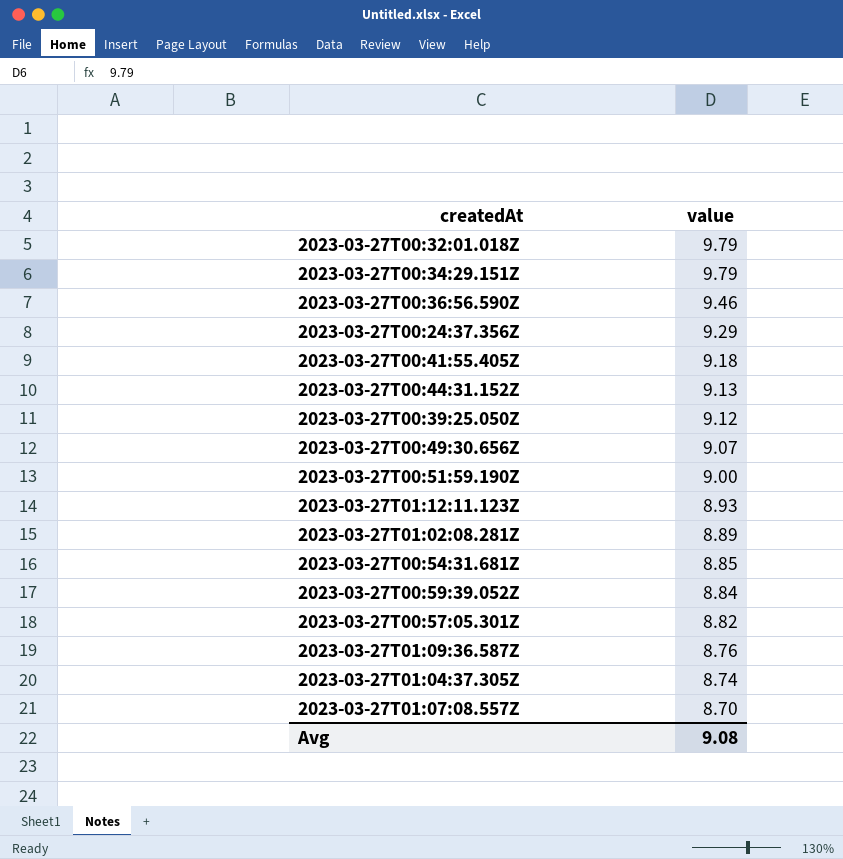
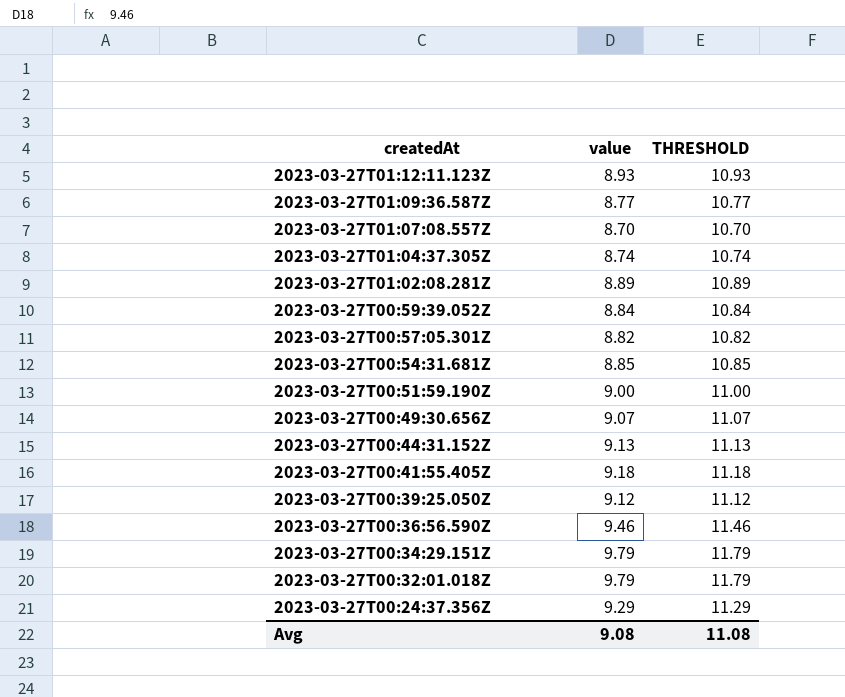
row order: value descending -> createdAt descending
column THRESHOLD | formula: none -> [value] + 2
2023-03-27T01:09:36.587Z | value: 8.76 -> 8.77

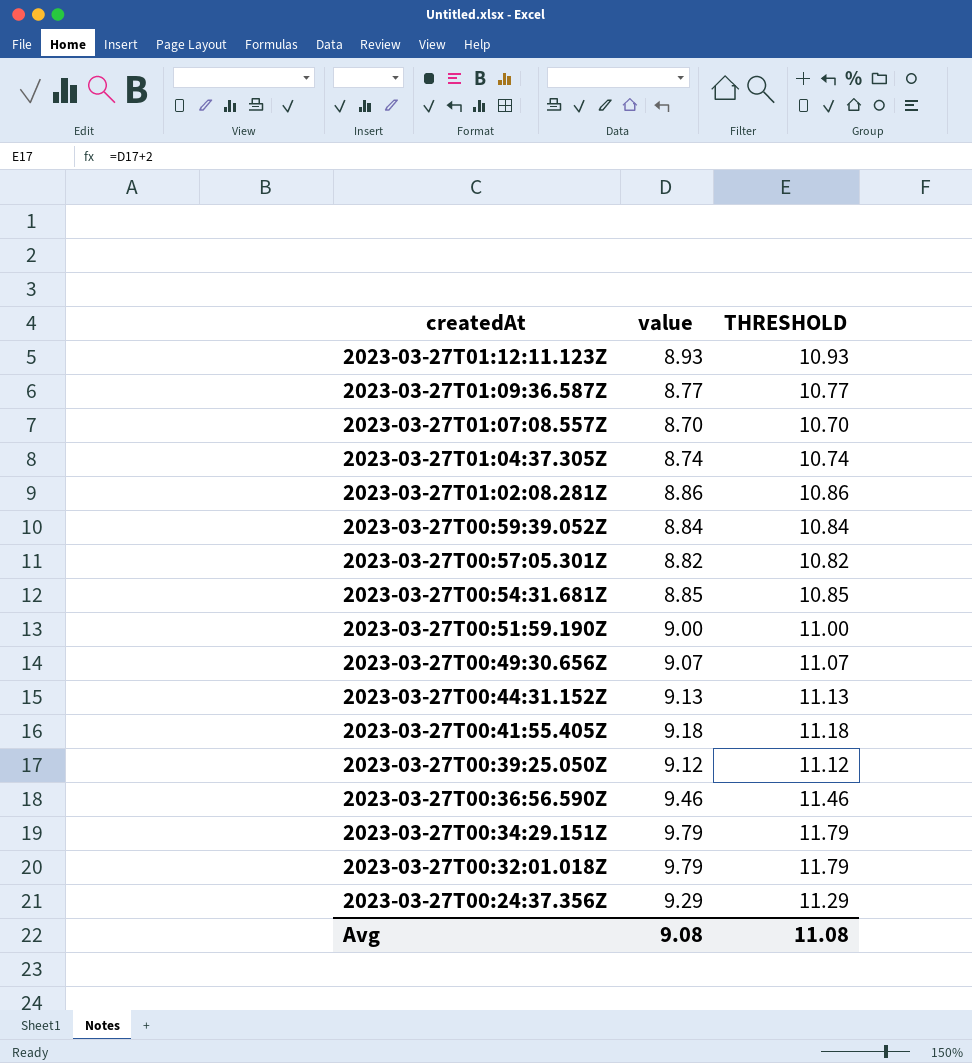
2023-03-27T01:02:08.281Z | value: 8.89 -> 8.86
2023-03-27T01:02:08.281Z | THRESHOLD: 10.89 -> 10.86

